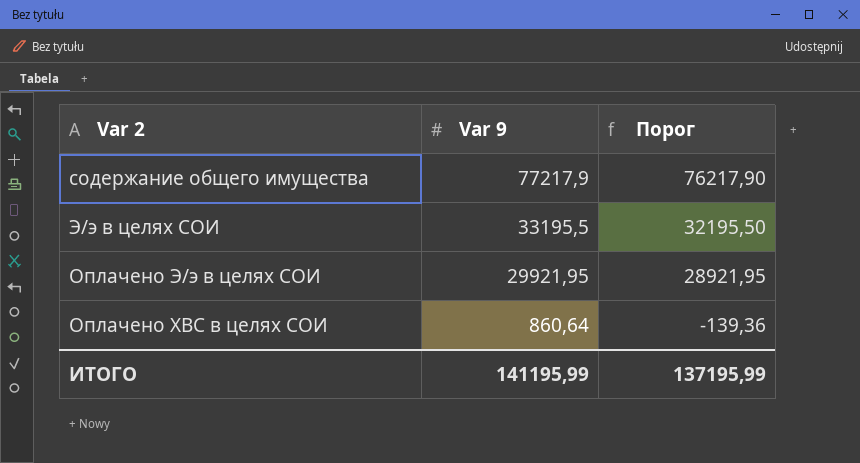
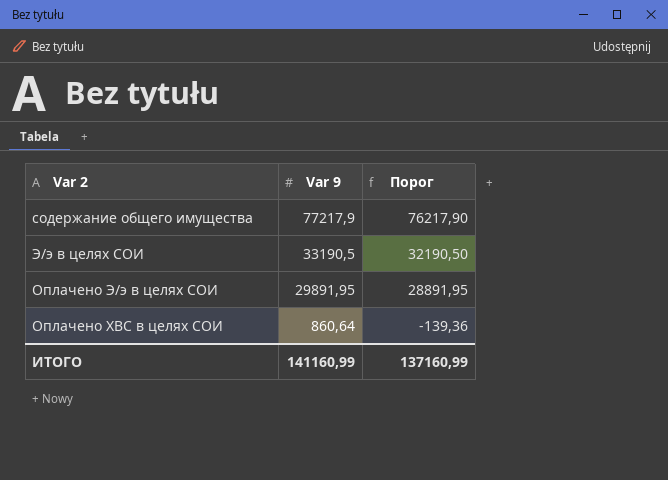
Э/э в целях СОИ | Var 9: 33195,5 -> 33190,5
Э/э в целях СОИ | Порог: 32195,50 -> 32190,50
Оплачено Э/э в целях СОИ | Var 9: 29921,95 -> 29891,95
Оплачено Э/э в целях СОИ | Порог: 28921,95 -> 28891,95
ИТОГО | Var 9: 141195,99 -> 141160,99
ИТОГО | Порог: 137195,99 -> 137160,99

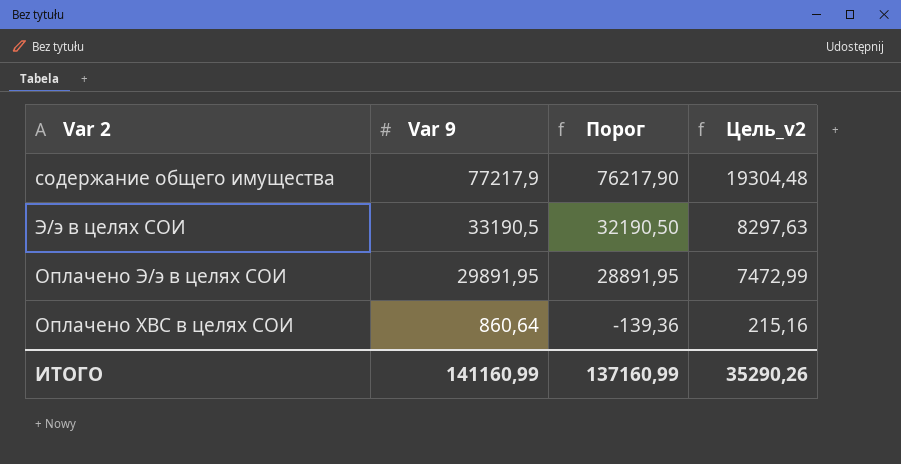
column Цель_v2 | formula: none -> [Var 9] * 0,25

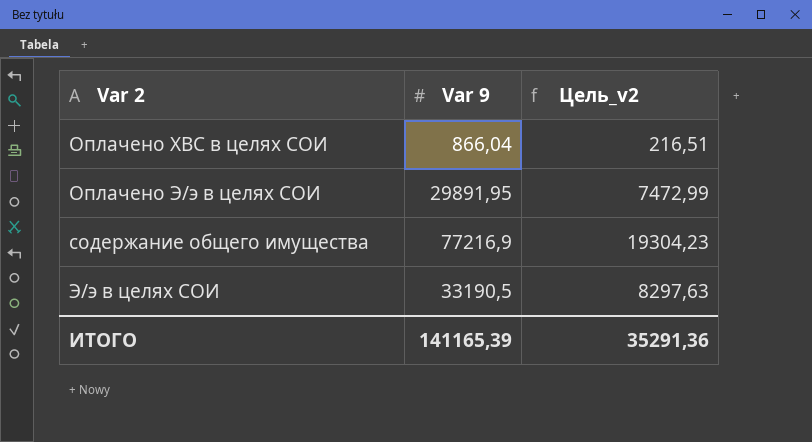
row order: Var 9 descending -> Var 2 ascending
column Порог | formula: [Var 9] - 1000 -> none
Оплачено ХВС в целях СОИ | Var 9: 860,64 -> 866,04
Оплачено ХВС в целях СОИ | Цель_v2: 215,16 -> 216,51
содержание общего имущества | Var 9: 77217,9 -> 77216,9
содержание общего имущества | Цель_v2: 19304,48 -> 19304,23
ИТОГО | Var 9: 141160,99 -> 141165,39
ИТОГО | Цель_v2: 35290,26 -> 35291,36

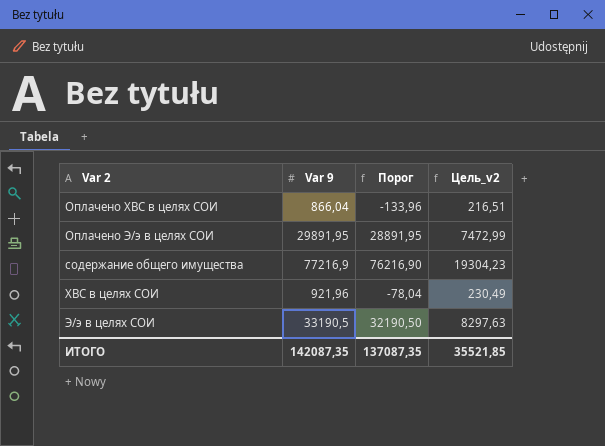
column Порог | formula: none -> [Var 9] - 1000
row ХВС в целях СОИ: none -> 921,96 | -78,04 | 230,49
ИТОГО | Var 9: 141165,39 -> 142087,35
ИТОГО | Цель_v2: 35291,36 -> 35521,85

